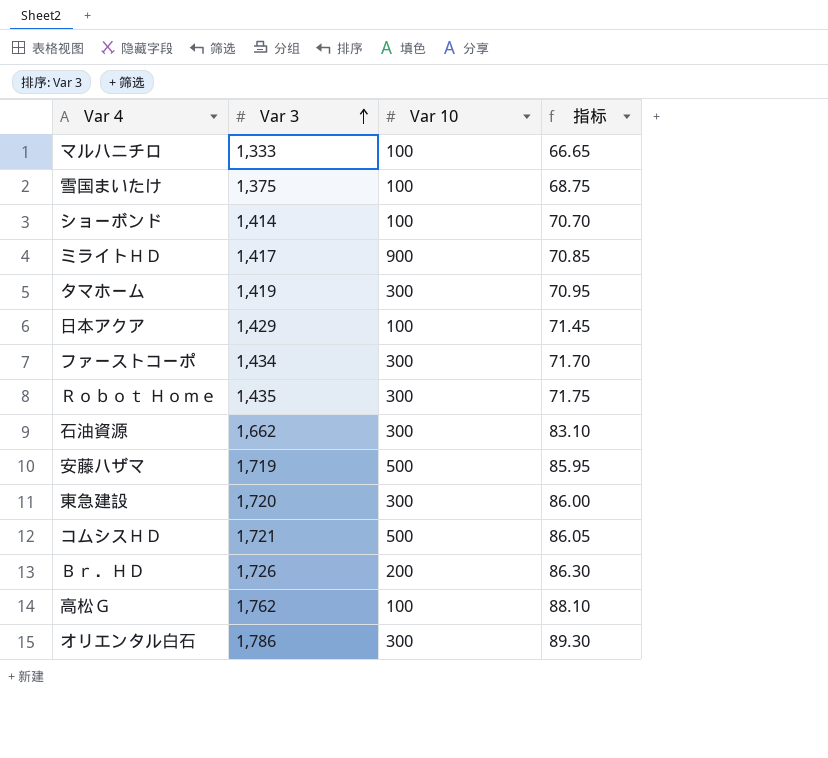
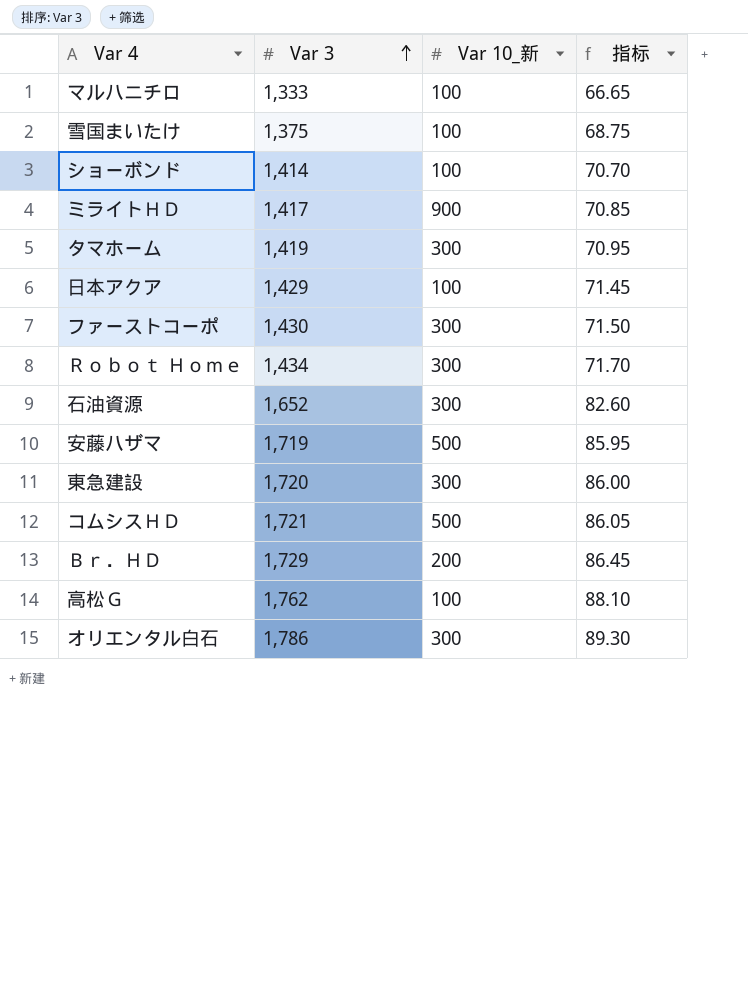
column name: Var 10 -> Var 10_新
ファーストコーポ | Var 3: 1,434 -> 1,430
ファーストコーポ | 指标: 71.70 -> 71.50
Ｒｏｂｏｔ Ｈｏｍｅ | Var 3: 1,435 -> 1,434
Ｒｏｂｏｔ Ｈｏｍｅ | 指标: 71.75 -> 71.70
石油資源 | Var 3: 1,662 -> 1,652
石油資源 | 指标: 83.10 -> 82.60
Ｂｒ．ＨＤ | Var 3: 1,726 -> 1,729
Ｂｒ．ＨＤ | 指标: 86.30 -> 86.45

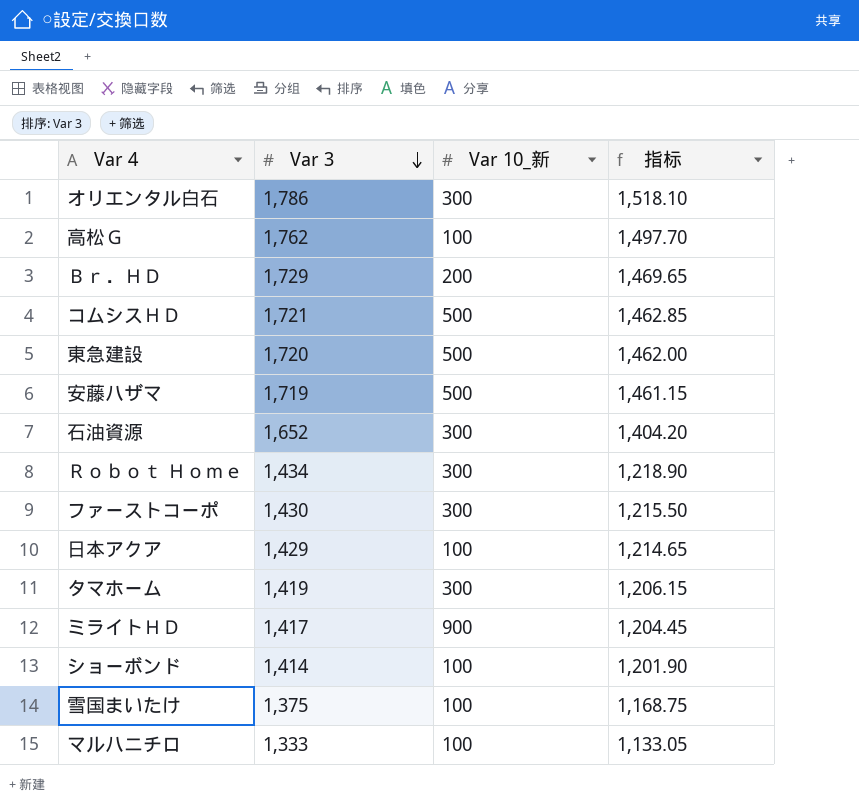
row order: Var 3 ascending -> Var 3 descending
column 指标 | formula: [Var 3] * 0.05 -> [Var 3] * 0.85
東急建設 | Var 10_新: 300 -> 500

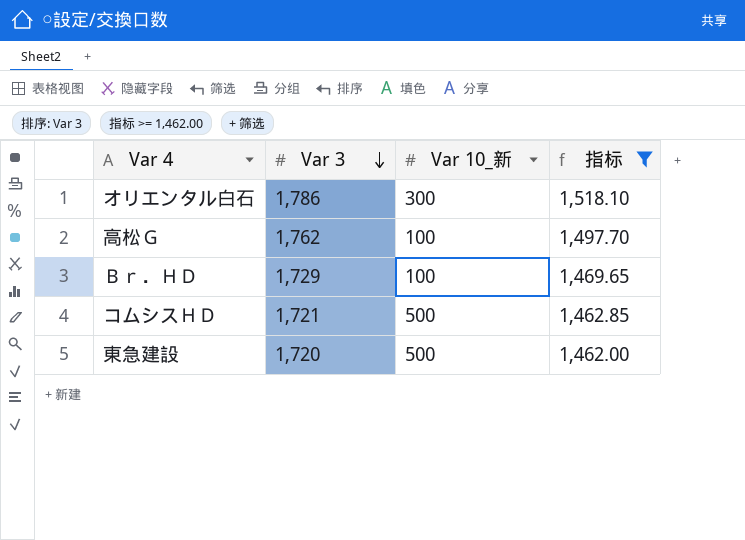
filter: none -> 指标 >= 1,462.00
Ｂｒ．ＨＤ | Var 10_新: 200 -> 100

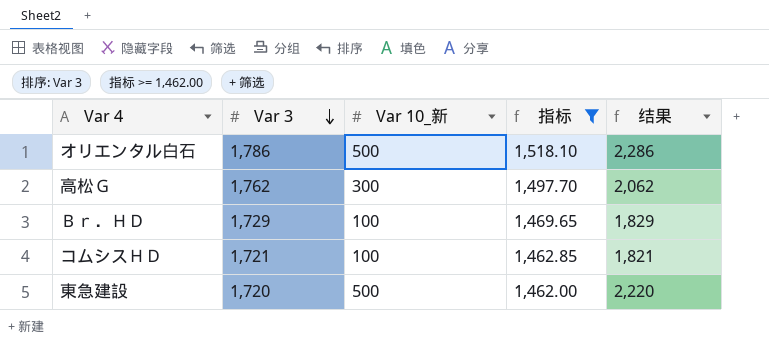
column 结果 | formula: none -> [Var 3] + [Var 10_新]
オリエンタル白石 | Var 10_新: 300 -> 500
高松Ｇ | Var 10_新: 100 -> 300
コムシスＨＤ | Var 10_新: 500 -> 100

